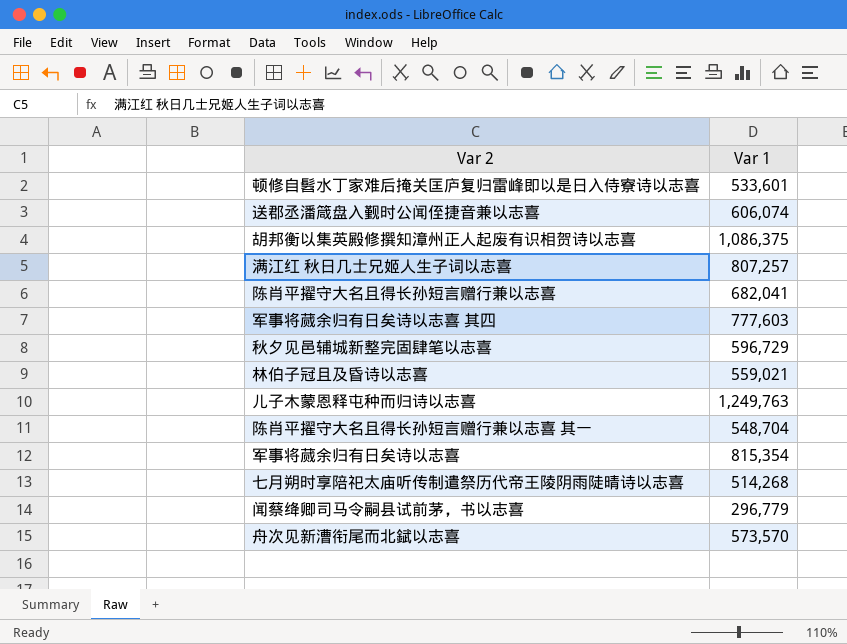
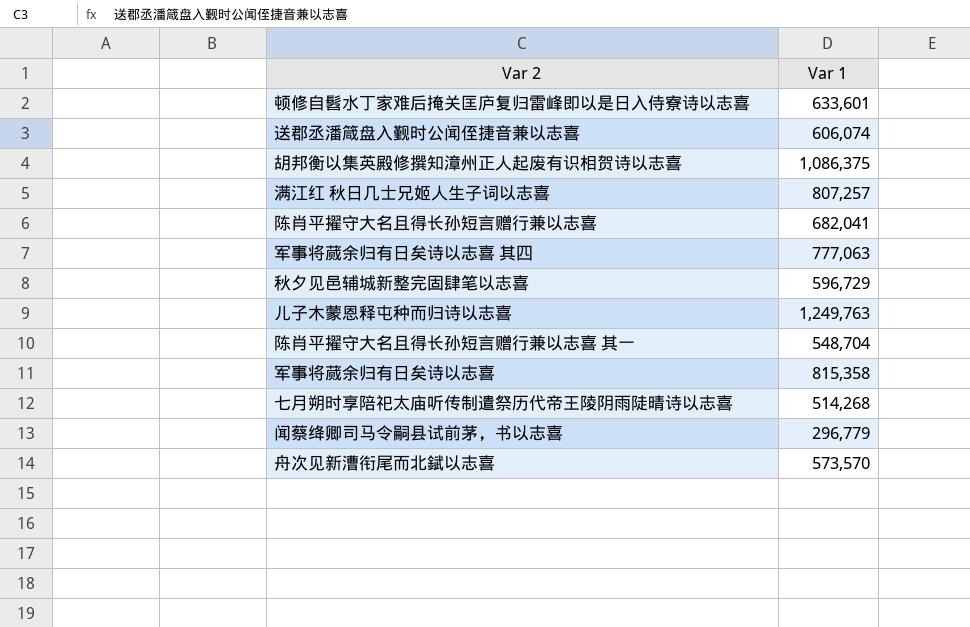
row 林伯子冠且及昏诗以志喜: 559,021 -> none
顿修自髫水丁家难后掩关匡庐复归雷峰即以是日入侍寮诗以志喜 | Var 1: 533,601 -> 633,601
军事将蒇余归有日矣诗以志喜 其四 | Var 1: 777,603 -> 777,063
军事将蒇余归有日矣诗以志喜 | Var 1: 815,354 -> 815,358

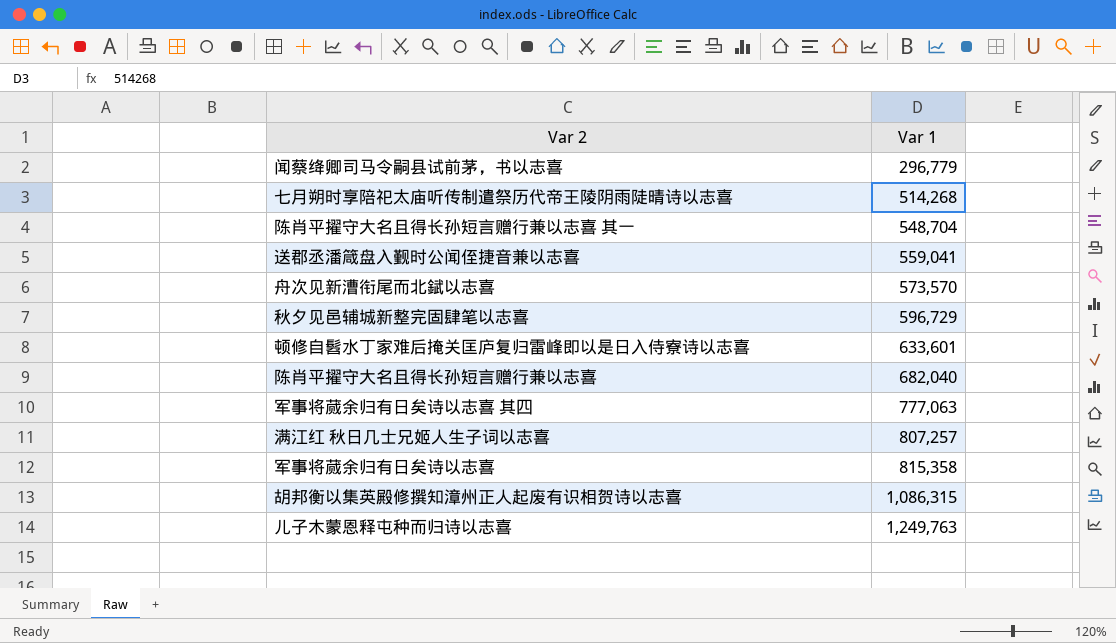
row order: none -> Var 1 ascending
送郡丞潘箴盘入觐时公闻侄捷音兼以志喜 | Var 1: 606,074 -> 559,041
陈肖平擢守大名且得长孙短言赠行兼以志喜 | Var 1: 682,041 -> 682,040
胡邦衡以集英殿修撰知漳州正人起废有识相贺诗以志喜 | Var 1: 1,086,375 -> 1,086,315

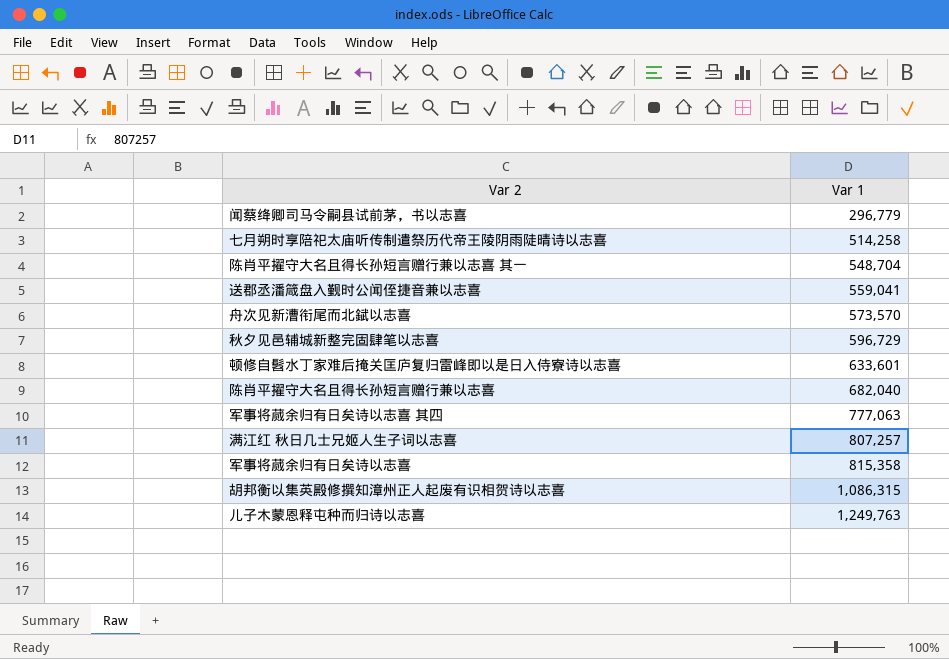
七月朔时享陪祀太庙听传制遣祭历代帝王陵阴雨陡晴诗以志喜 | Var 1: 514,268 -> 514,258

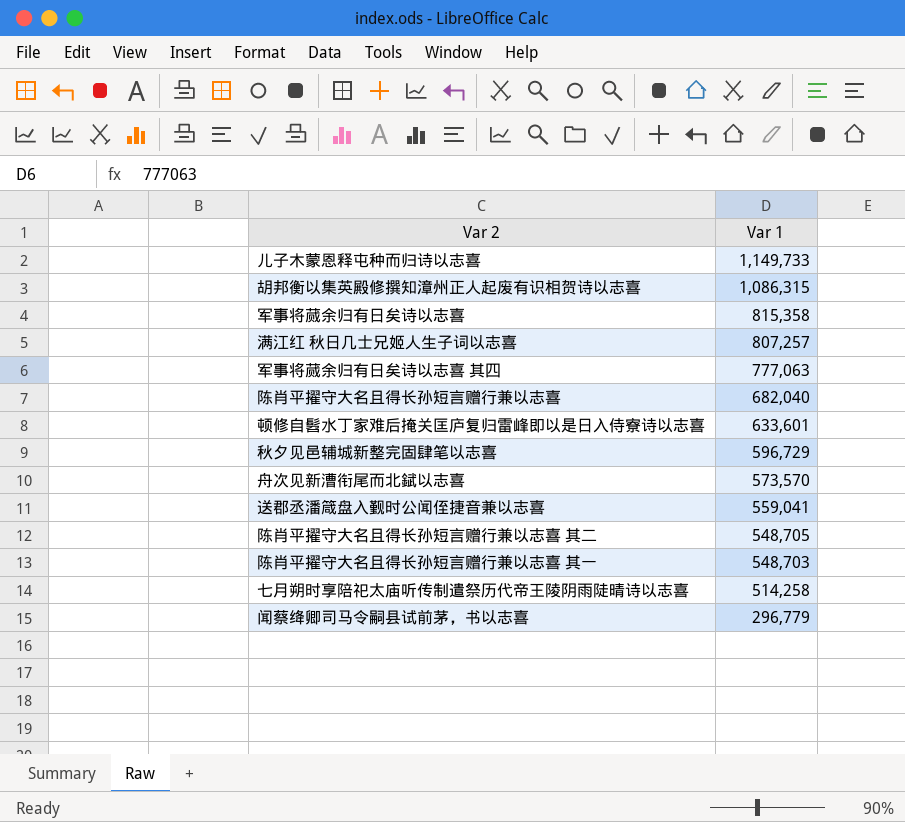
row order: Var 1 ascending -> Var 1 descending
儿子木蒙恩释屯种而归诗以志喜 | Var 1: 1,249,763 -> 1,149,733
row 陈肖平擢守大名且得长孙短言赠行兼以志喜 其二: none -> 548,705
陈肖平擢守大名且得长孙短言赠行兼以志喜 其一 | Var 1: 548,704 -> 548,703

